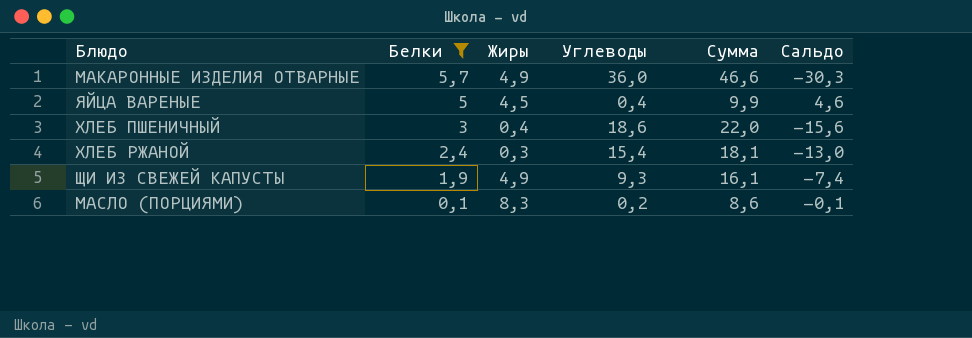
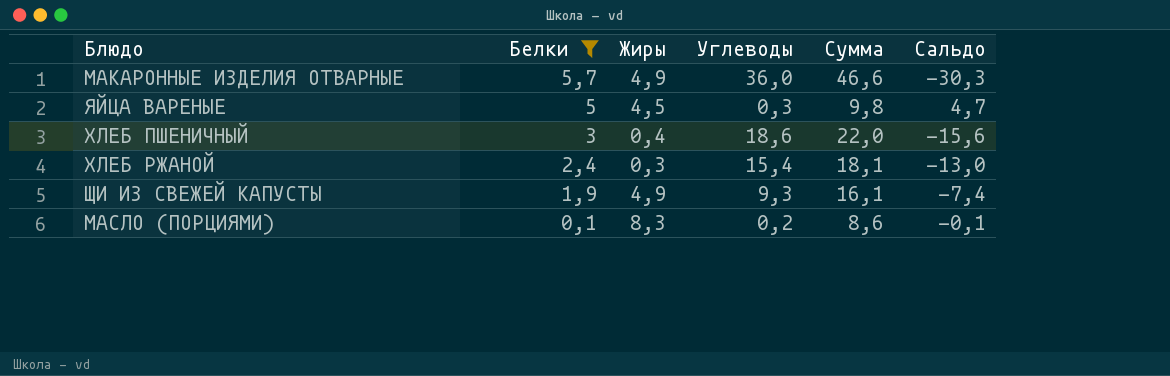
ЯЙЦА ВАРЕНЫЕ | Углеводы: 0,4 -> 0,3
ЯЙЦА ВАРЕНЫЕ | Сумма: 9,9 -> 9,8
ЯЙЦА ВАРЕНЫЕ | Сальдо: 4,6 -> 4,7

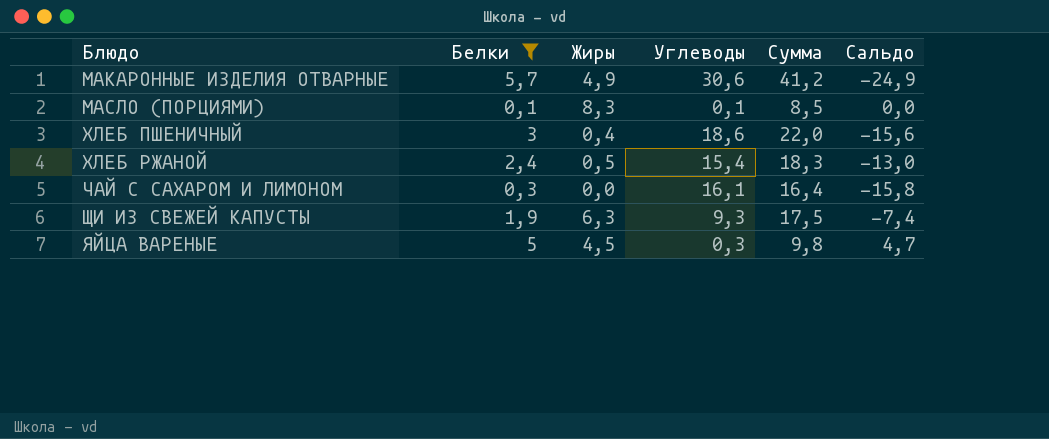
row order: Белки descending -> Блюдо ascending
МАКАРОННЫЕ ИЗДЕЛИЯ ОТВАРНЫЕ | Углеводы: 36,0 -> 30,6
МАКАРОННЫЕ ИЗДЕЛИЯ ОТВАРНЫЕ | Сумма: 46,6 -> 41,2
МАКАРОННЫЕ ИЗДЕЛИЯ ОТВАРНЫЕ | Сальдо: -30,3 -> -24,9
МАСЛО (ПОРЦИЯМИ) | Углеводы: 0,2 -> 0,1
МАСЛО (ПОРЦИЯМИ) | Сумма: 8,6 -> 8,5
МАСЛО (ПОРЦИЯМИ) | Сальдо: -0,1 -> 0,0
ХЛЕБ РЖАНОЙ | Жиры: 0,3 -> 0,5
ХЛЕБ РЖАНОЙ | Сумма: 18,1 -> 18,3
row ЧАЙ С САХАРОМ И ЛИМОНОМ: none -> 0,3 | 0,0 | 16,1 | 16,4 | -15,8
ЩИ ИЗ СВЕЖЕЙ КАПУСТЫ | Жиры: 4,9 -> 6,3
ЩИ ИЗ СВЕЖЕЙ КАПУСТЫ | Сумма: 16,1 -> 17,5

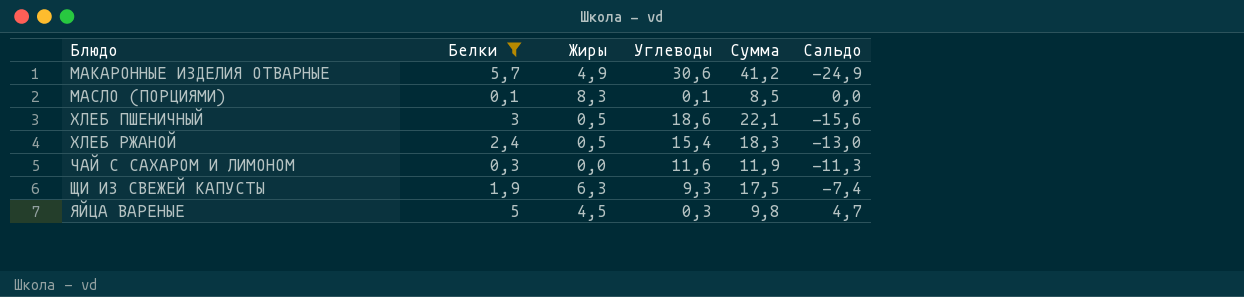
ХЛЕБ ПШЕНИЧНЫЙ | Жиры: 0,4 -> 0,5
ХЛЕБ ПШЕНИЧНЫЙ | Сумма: 22,0 -> 22,1
ЧАЙ С САХАРОМ И ЛИМОНОМ | Углеводы: 16,1 -> 11,6
ЧАЙ С САХАРОМ И ЛИМОНОМ | Сумма: 16,4 -> 11,9
ЧАЙ С САХАРОМ И ЛИМОНОМ | Сальдо: -15,8 -> -11,3

